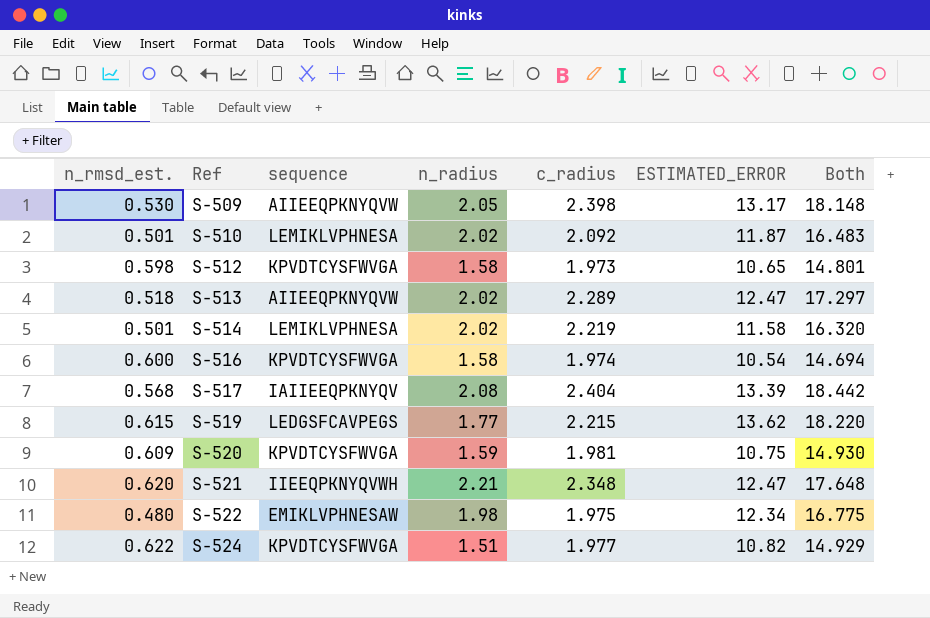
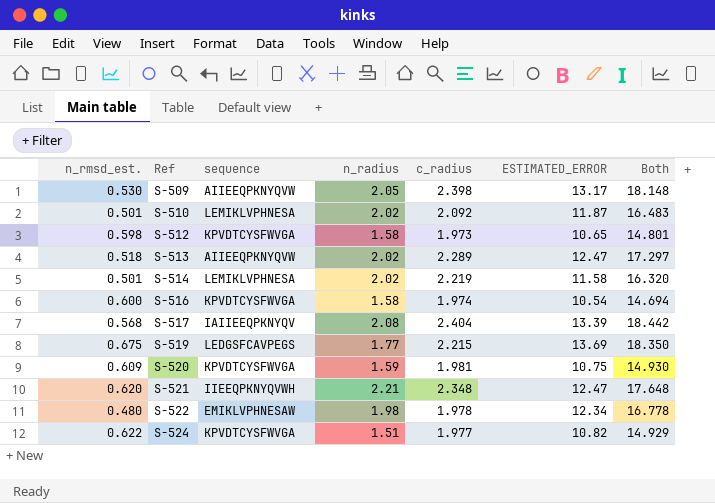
S-519 | n_rmsd_est.: 0.615 -> 0.675
S-519 | ESTIMATED_ERROR: 13.62 -> 13.69
S-519 | Both: 18.220 -> 18.350
S-522 | c_radius: 1.975 -> 1.978
S-522 | Both: 16.775 -> 16.778

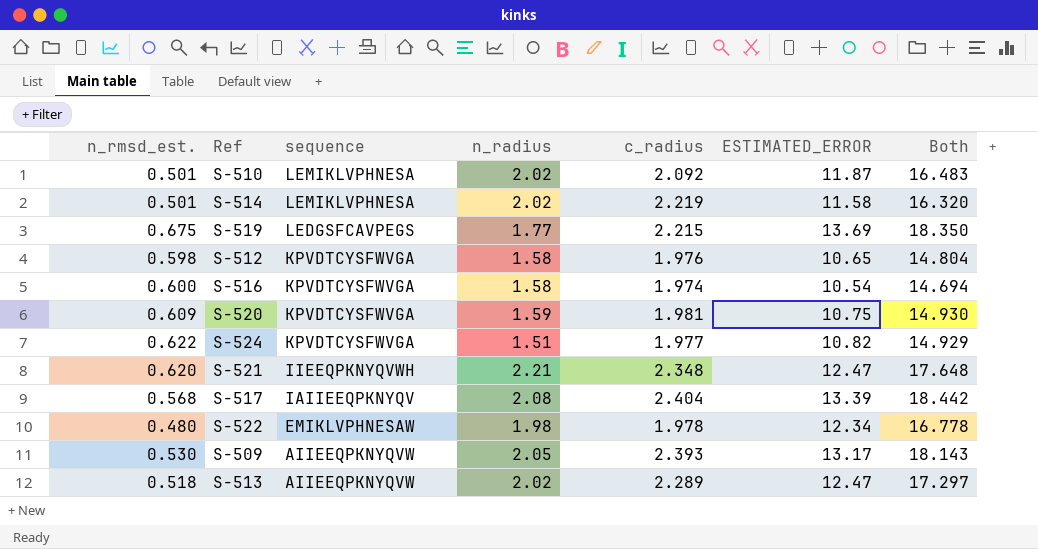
row order: Ref ascending -> sequence descending
S-512 | c_radius: 1.973 -> 1.976
S-512 | Both: 14.801 -> 14.804
S-509 | c_radius: 2.398 -> 2.393
S-509 | Both: 18.148 -> 18.143

